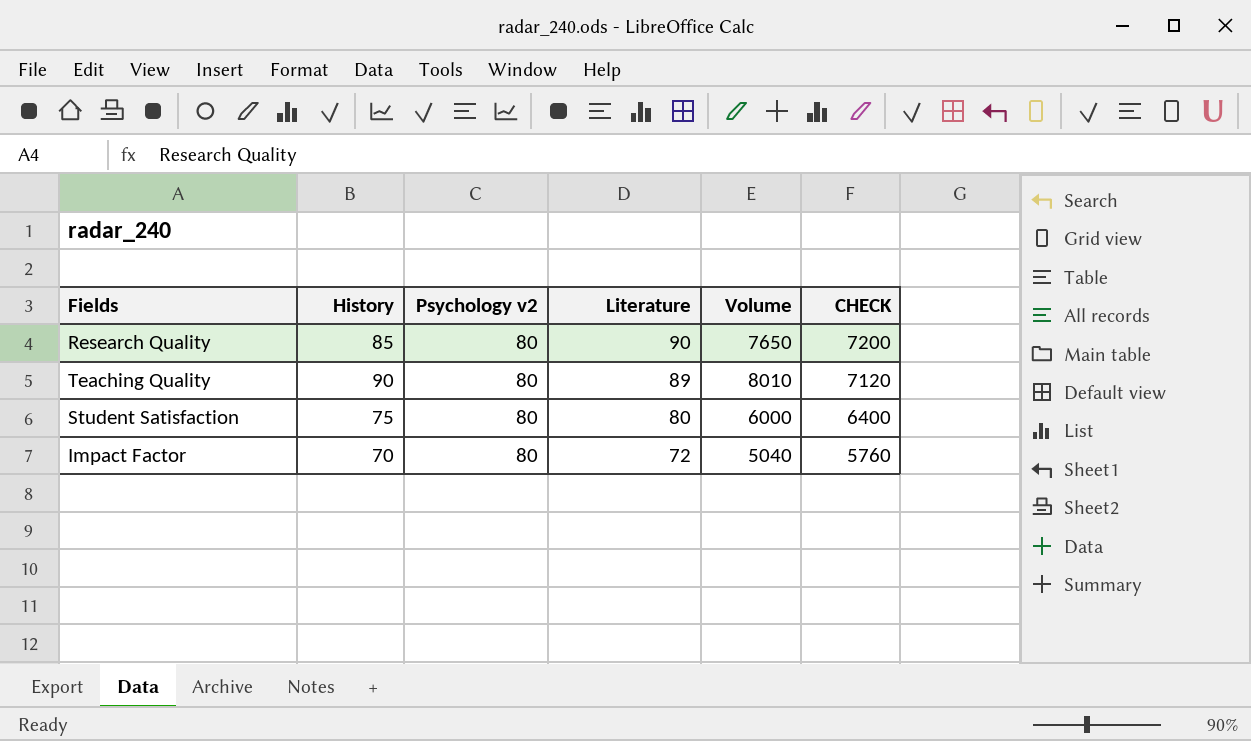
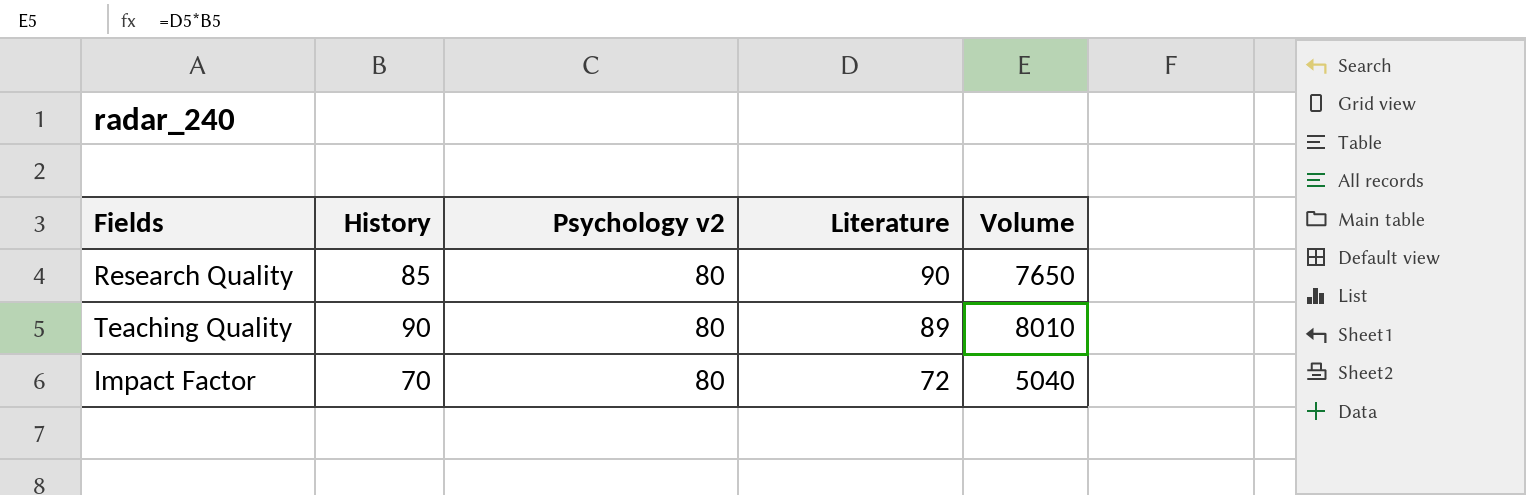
column CHECK | formula: [Psychology v2] * [Literature] -> none
row Student Satisfaction: 75 | 80 | 80 | 6000 | 6400 -> none

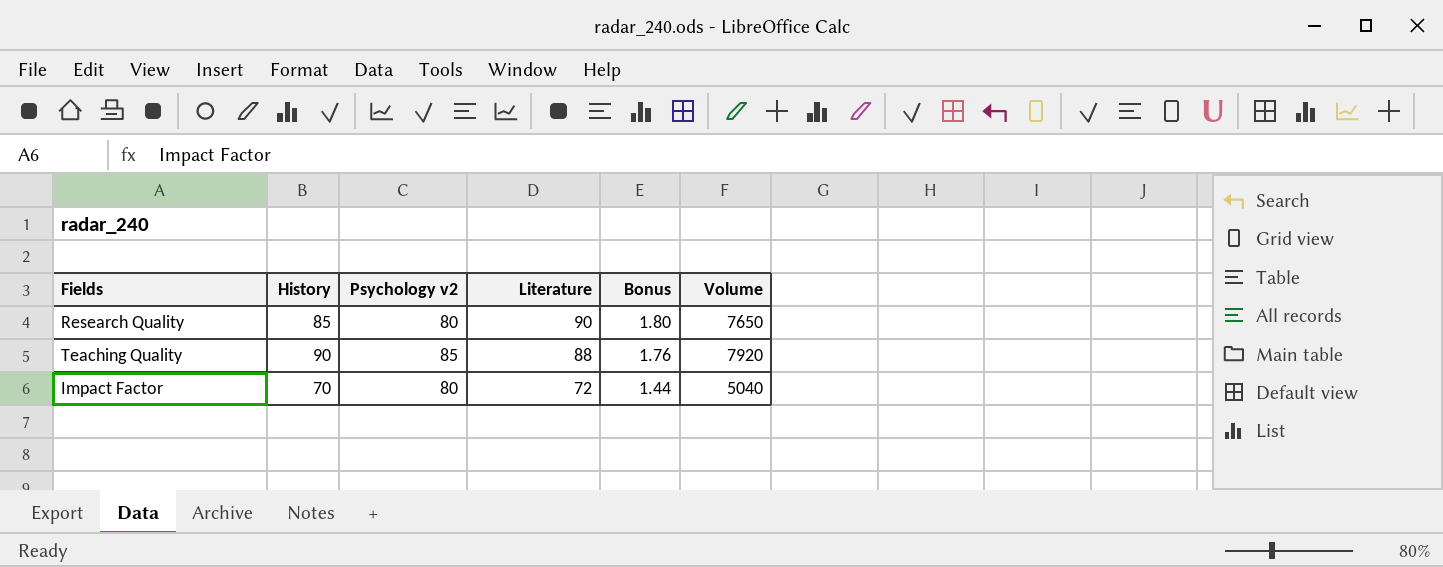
column Bonus | formula: none -> [Literature] * 0.02
Teaching Quality | Psychology v2: 80 -> 85
Teaching Quality | Literature: 89 -> 88
Teaching Quality | Volume: 8010 -> 7920

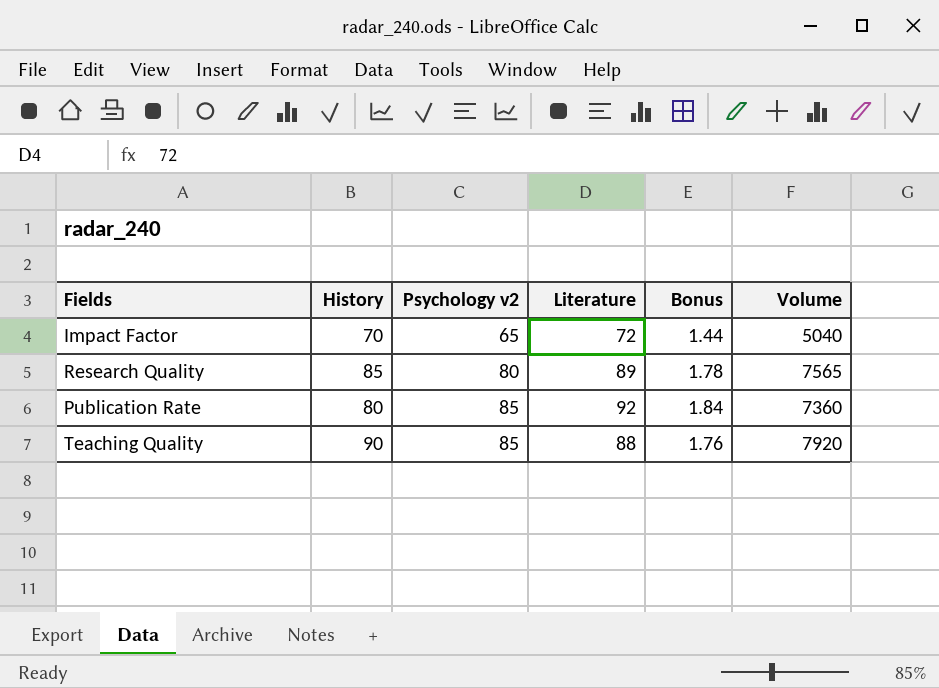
row order: Literature descending -> Psychology v2 ascending
Impact Factor | Psychology v2: 80 -> 65
Research Quality | Literature: 90 -> 89
Research Quality | Bonus: 1.80 -> 1.78
Research Quality | Volume: 7650 -> 7565
row Publication Rate: none -> 80 | 85 | 92 | 1.84 | 7360

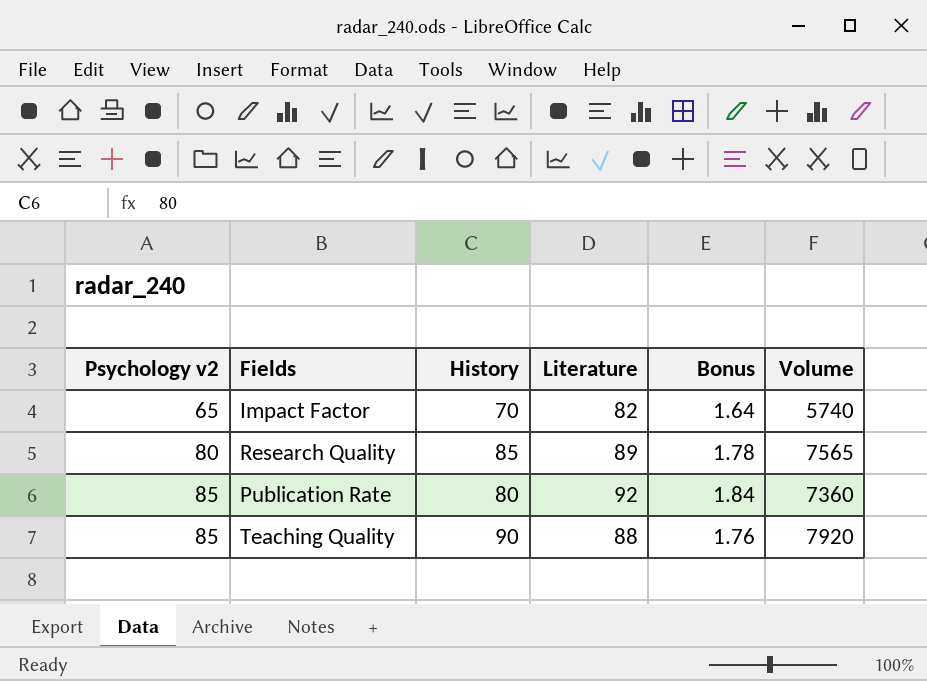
column Psychology v2 | position: 3 -> 1
Impact Factor | Literature: 72 -> 82
Impact Factor | Bonus: 1.44 -> 1.64
Impact Factor | Volume: 5040 -> 5740

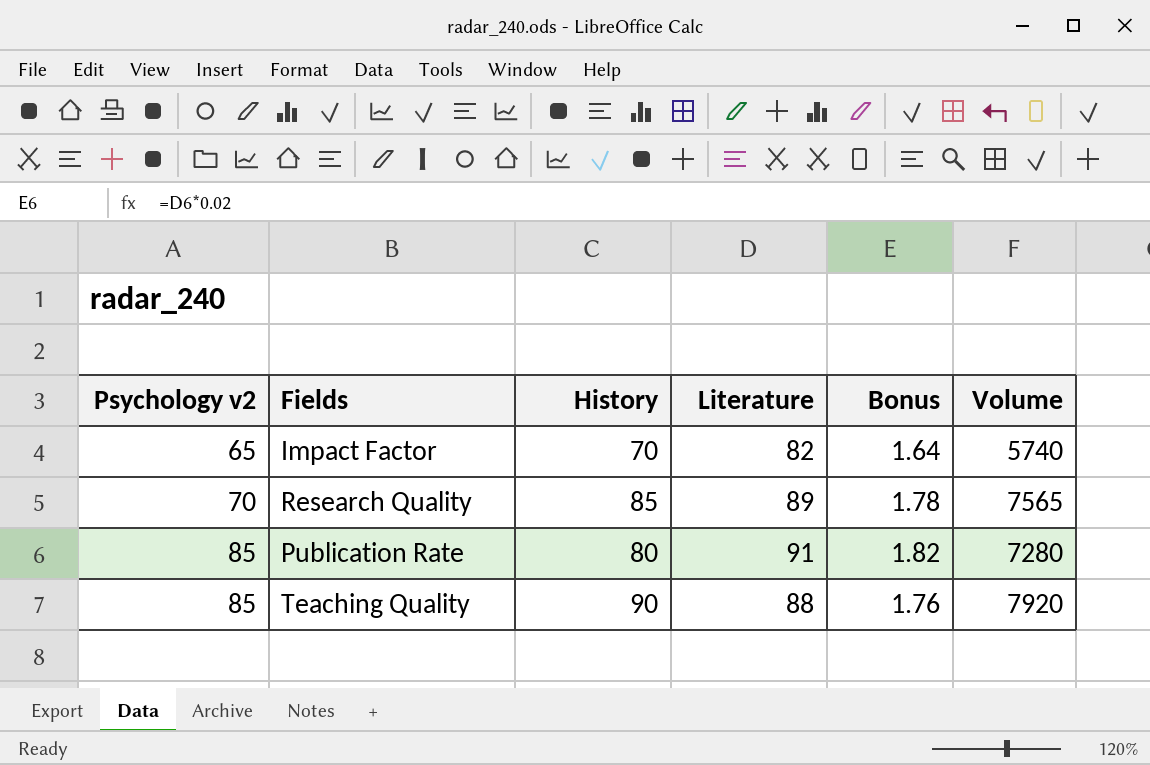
Research Quality | Psychology v2: 80 -> 70
Publication Rate | Literature: 92 -> 91
Publication Rate | Bonus: 1.84 -> 1.82
Publication Rate | Volume: 7360 -> 7280

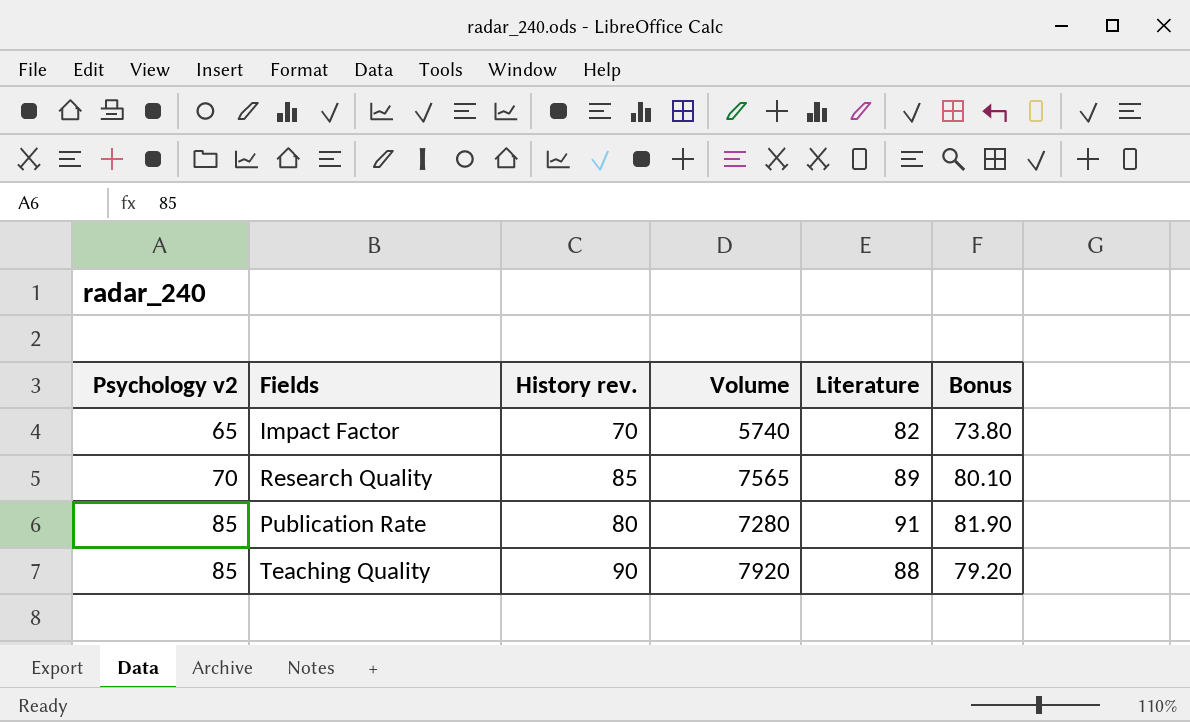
column name: History -> History rev.
column Volume | position: 6 -> 4
column Bonus | formula: [Literature] * 0.02 -> [Literature] * 0.9

